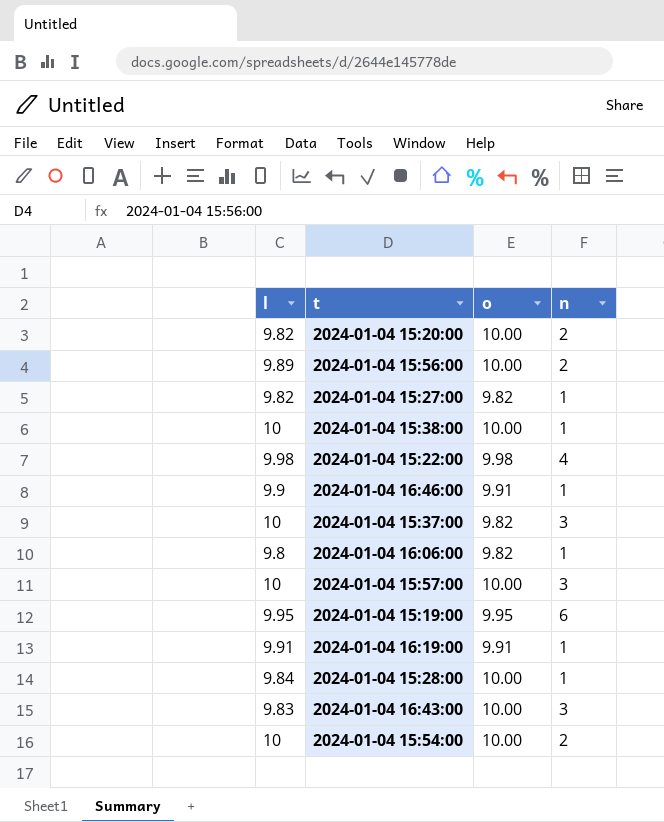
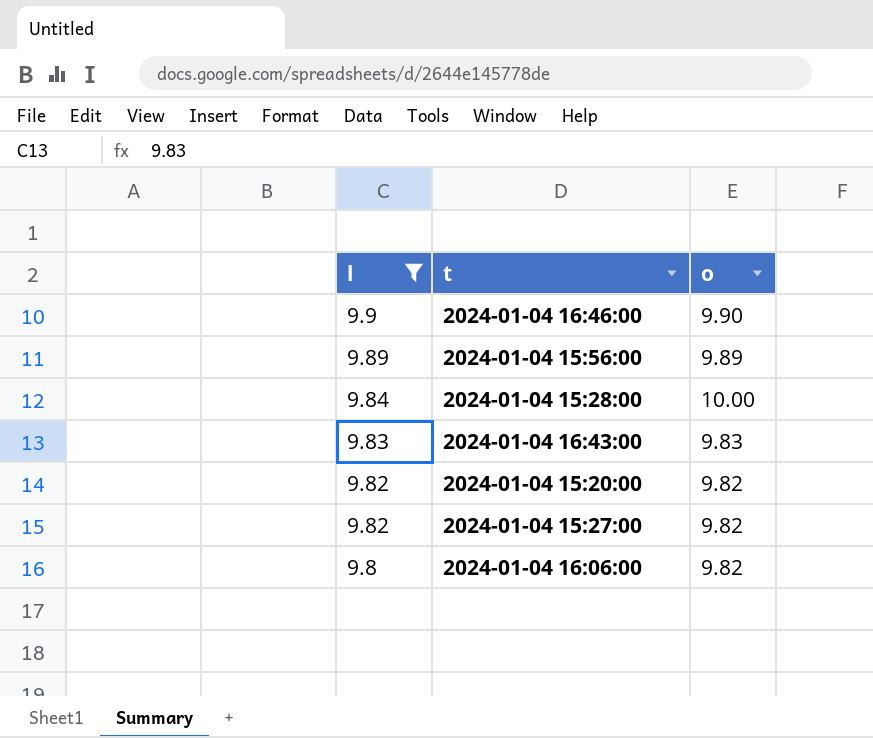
filter: none -> l <= 9.9
row order: none -> l descending
column n | position: 4 -> none
2024-01-04 16:46:00 | o: 9.91 -> 9.90
2024-01-04 15:56:00 | o: 10.00 -> 9.89
2024-01-04 16:43:00 | o: 10.00 -> 9.83
2024-01-04 15:20:00 | o: 10.00 -> 9.82

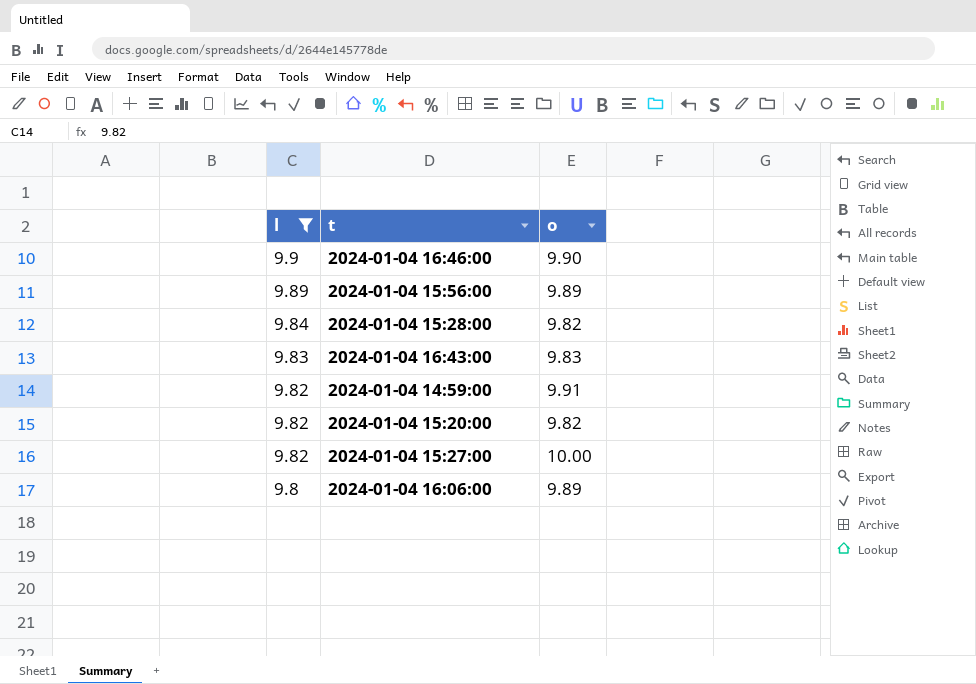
2024-01-04 15:28:00 | o: 10.00 -> 9.82
row 2024-01-04 14:59:00: none -> 9.82 | 9.91
2024-01-04 15:27:00 | o: 9.82 -> 10.00
2024-01-04 16:06:00 | o: 9.82 -> 9.89

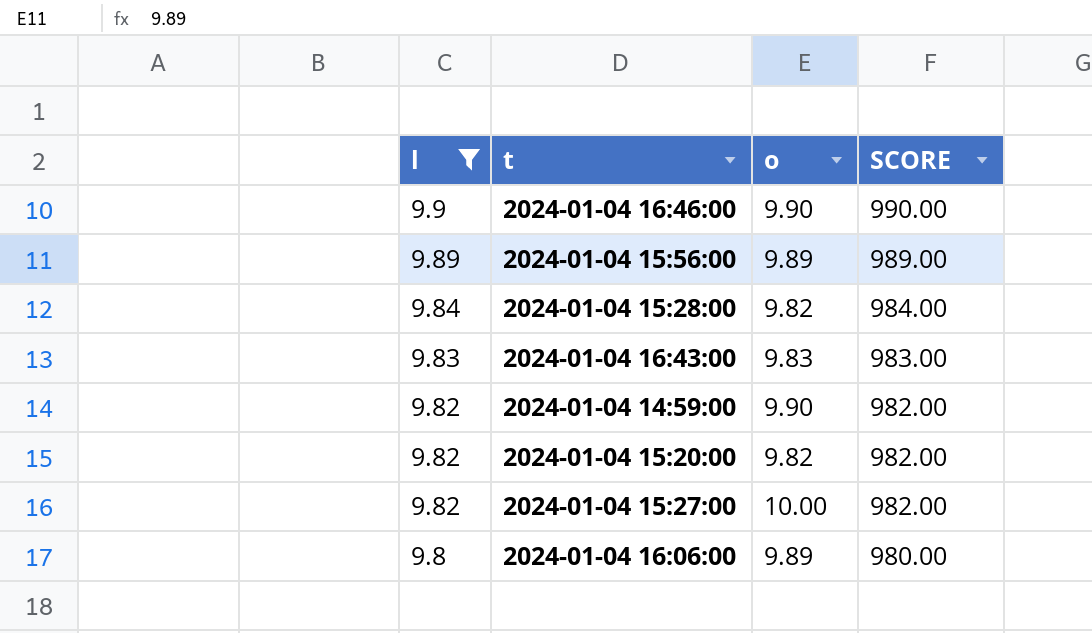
column SCORE | formula: none -> [l] * 100
2024-01-04 14:59:00 | o: 9.91 -> 9.90

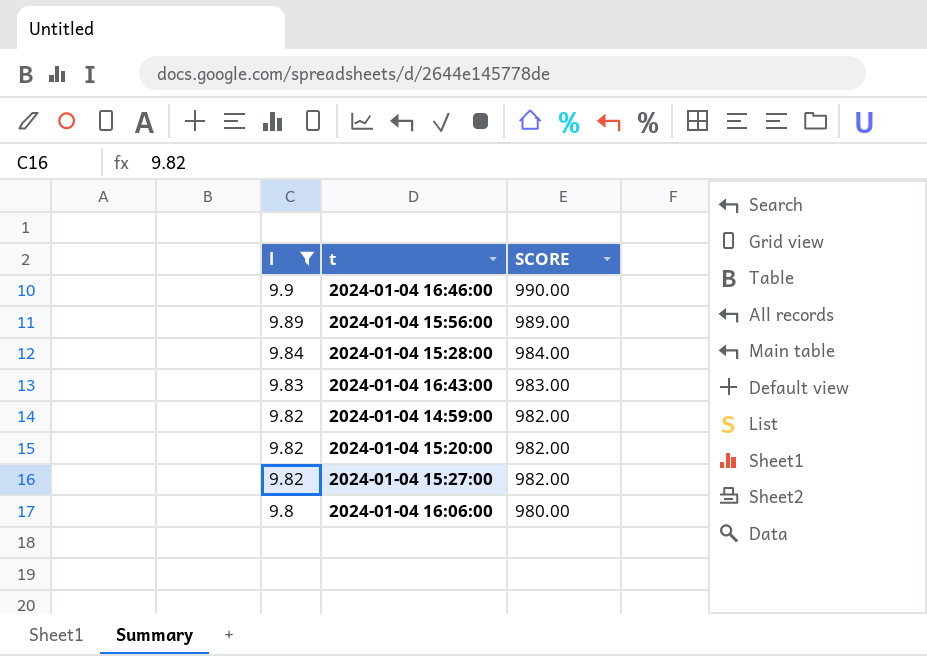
column o | position: 3 -> none

